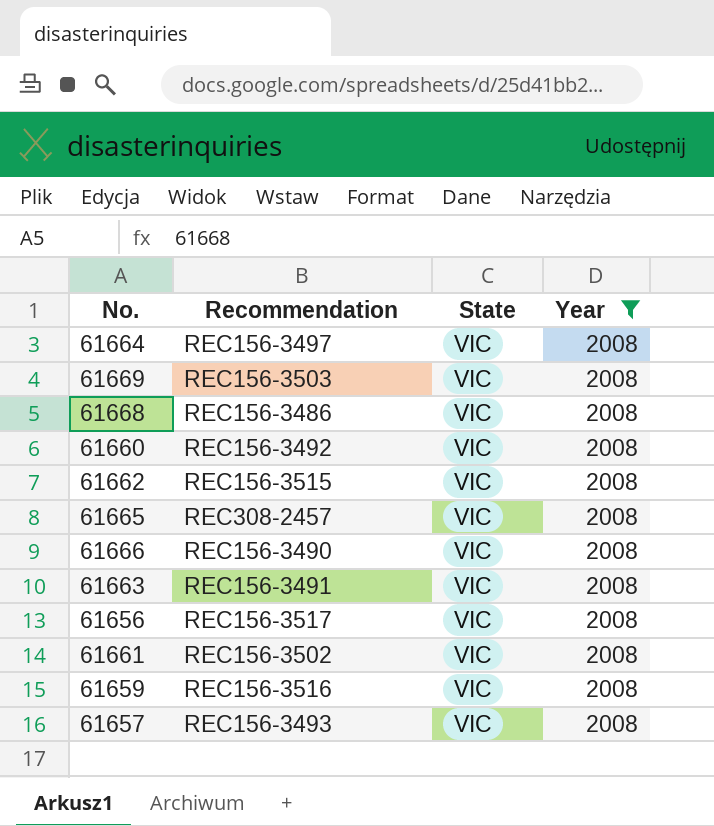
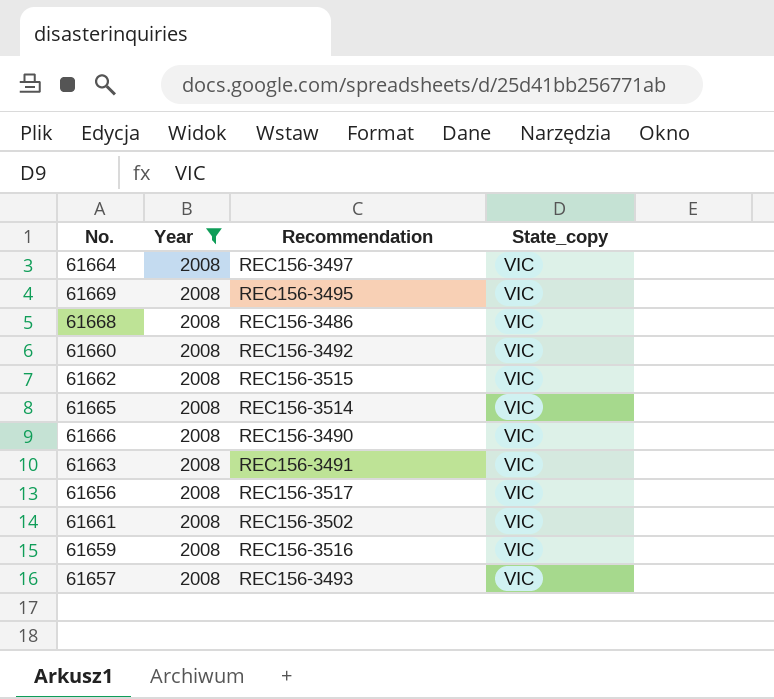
column Year | position: 4 -> 2
column name: State -> State_copy
61669 | Recommendation: REC156-3503 -> REC156-3495
61665 | Recommendation: REC308-2457 -> REC156-3514

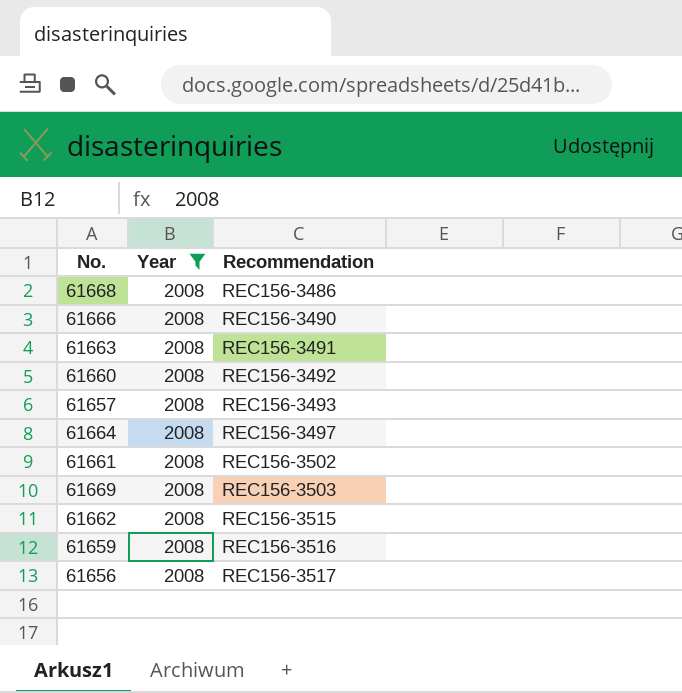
row order: none -> Recommendation ascending
column State_copy | position: 4 -> none
row 61665: 2008 | REC156-3514 | VIC -> none
61669 | Recommendation: REC156-3495 -> REC156-3503

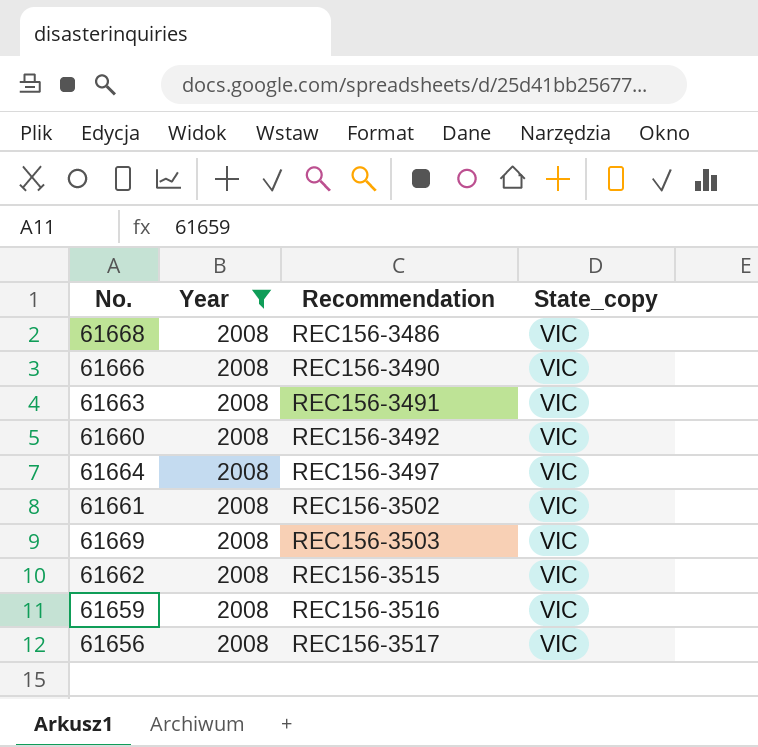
column State_copy | position: none -> 4
row 61657: 2008 | REC156-3493 -> none

